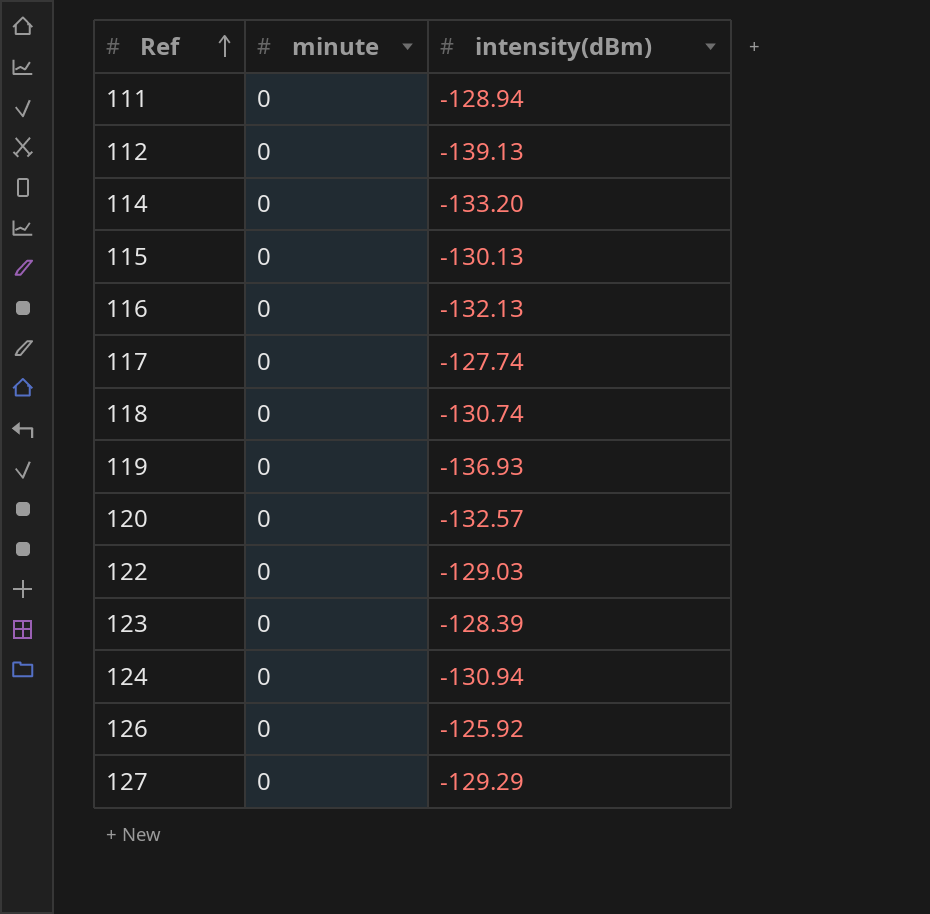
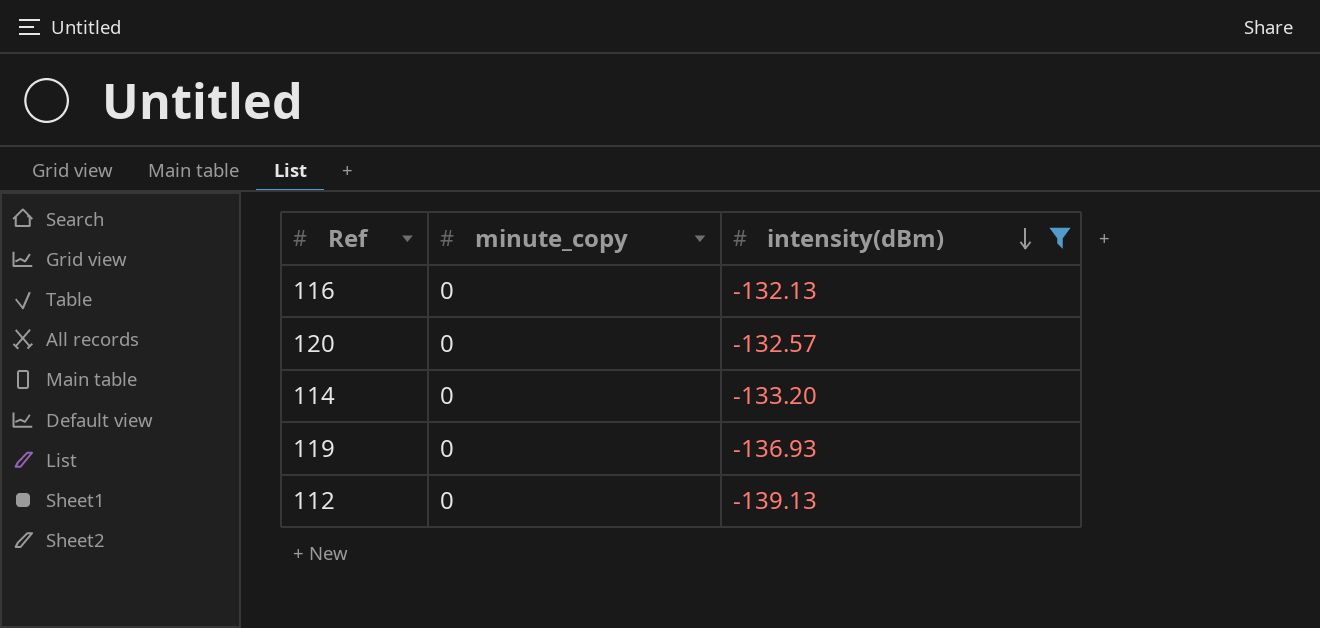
filter: none -> intensity(dBm) <= -132.13
row order: Ref ascending -> intensity(dBm) descending
column name: minute -> minute_copy

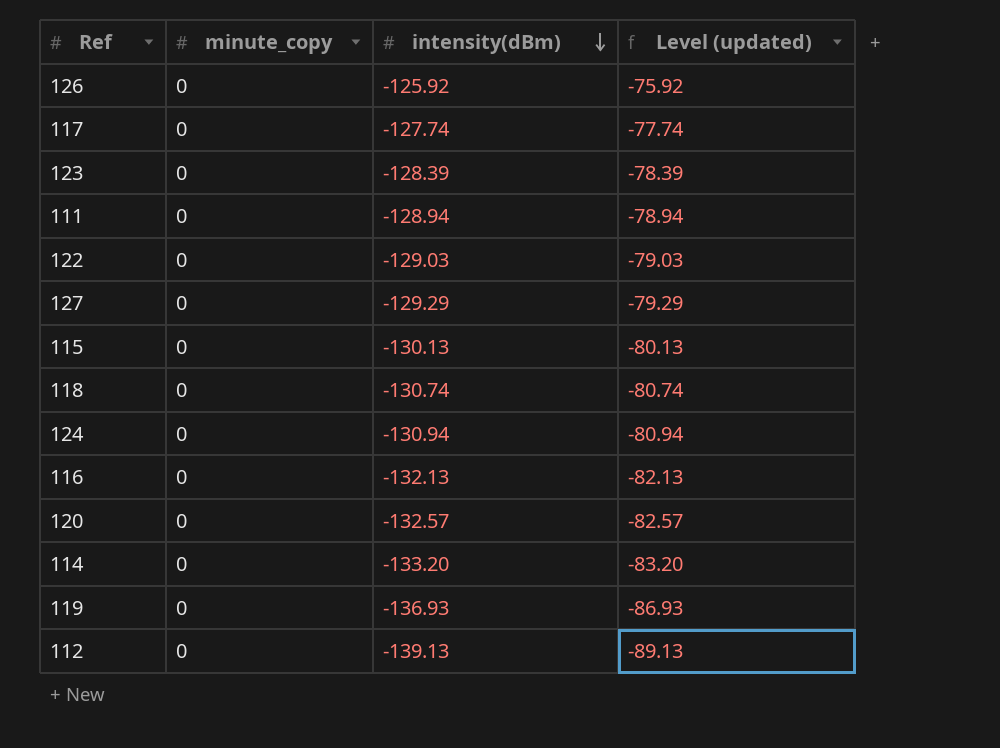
filter: intensity(dBm) <= -132.13 -> none
column Level (updated) | formula: none -> [intensity(dBm)] + 50

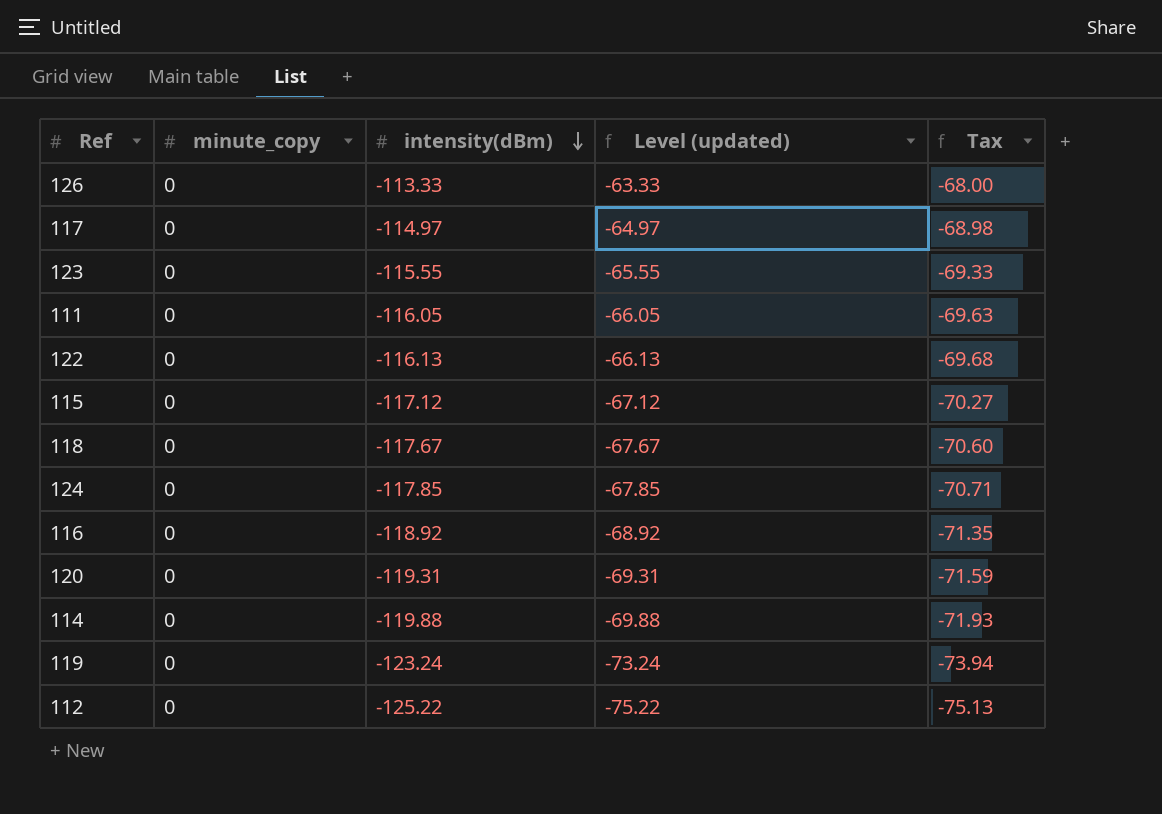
column Tax | formula: none -> [intensity(dBm)] * 0.6
row 127: 0 | -129.29 | -79.29 -> none
126 | intensity(dBm): -125.92 -> -113.33
126 | Level (updated): -75.92 -> -63.33
117 | intensity(dBm): -127.74 -> -114.97
117 | Level (updated): -77.74 -> -64.97
123 | intensity(dBm): -128.39 -> -115.55
123 | Level (updated): -78.39 -> -65.55
111 | intensity(dBm): -128.94 -> -116.05
111 | Level (updated): -78.94 -> -66.05
122 | intensity(dBm): -129.03 -> -116.13
122 | Level (updated): -79.03 -> -66.13
115 | intensity(dBm): -130.13 -> -117.12
115 | Level (updated): -80.13 -> -67.12
118 | intensity(dBm): -130.74 -> -117.67
118 | Level (updated): -80.74 -> -67.67
124 | intensity(dBm): -130.94 -> -117.85
124 | Level (updated): -80.94 -> -67.85
116 | intensity(dBm): -132.13 -> -118.92
116 | Level (updated): -82.13 -> -68.92
120 | intensity(dBm): -132.57 -> -119.31
120 | Level (updated): -82.57 -> -69.31
114 | intensity(dBm): -133.20 -> -119.88
114 | Level (updated): -83.20 -> -69.88
119 | intensity(dBm): -136.93 -> -123.24
119 | Level (updated): -86.93 -> -73.24
112 | intensity(dBm): -139.13 -> -125.22
112 | Level (updated): -89.13 -> -75.22

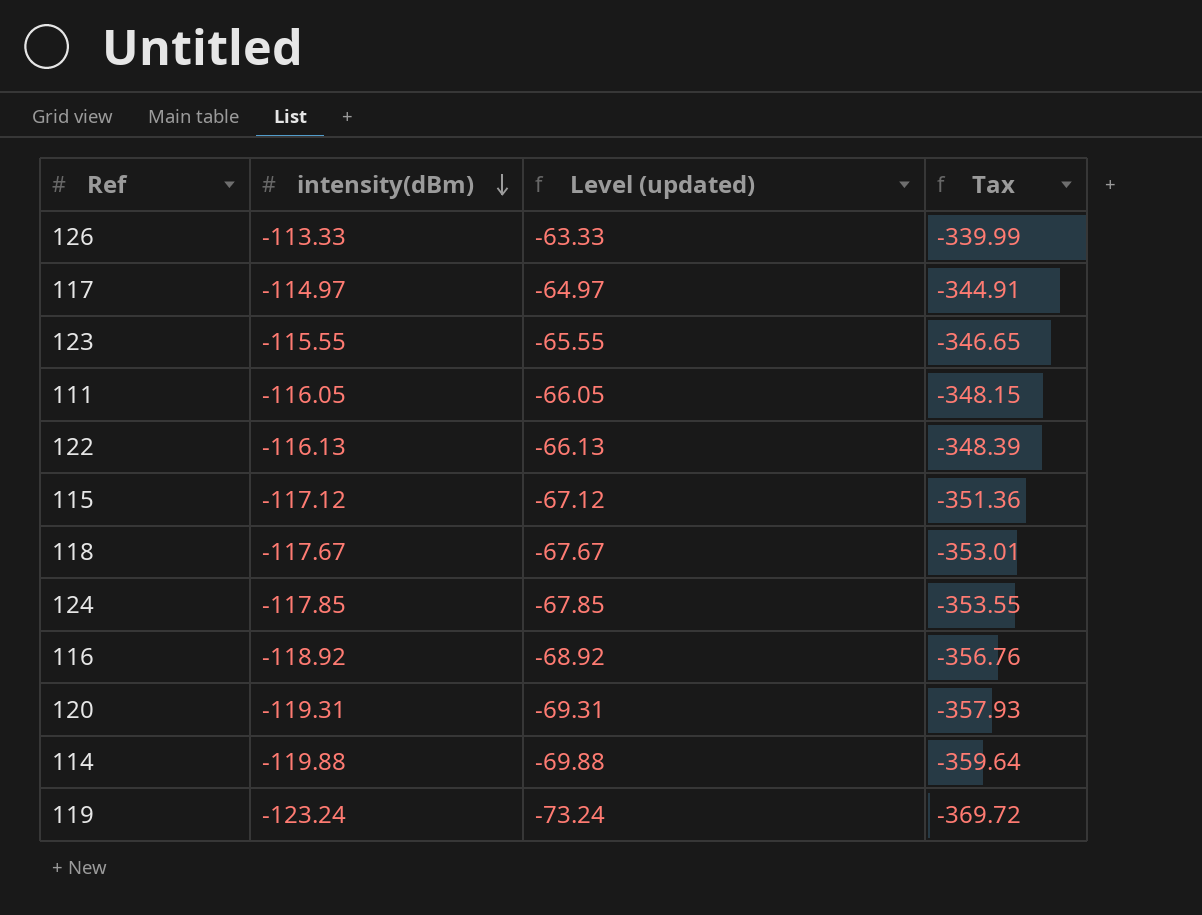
column minute_copy | position: 2 -> none
column Tax | formula: [intensity(dBm)] * 0.6 -> [intensity(dBm)] * 3
row 112: 0 | -125.22 | -75.22 | -75.13 -> none

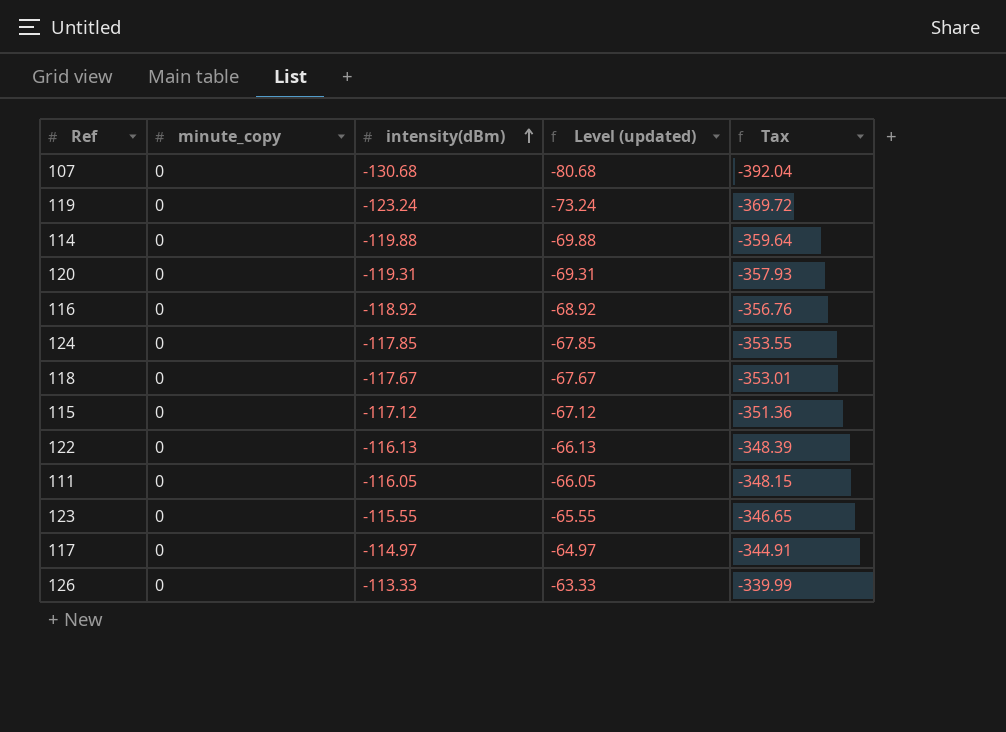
row order: intensity(dBm) descending -> intensity(dBm) ascending
column minute_copy | position: none -> 2
row 107: none -> 0 | -130.68 | -80.68 | -392.04

